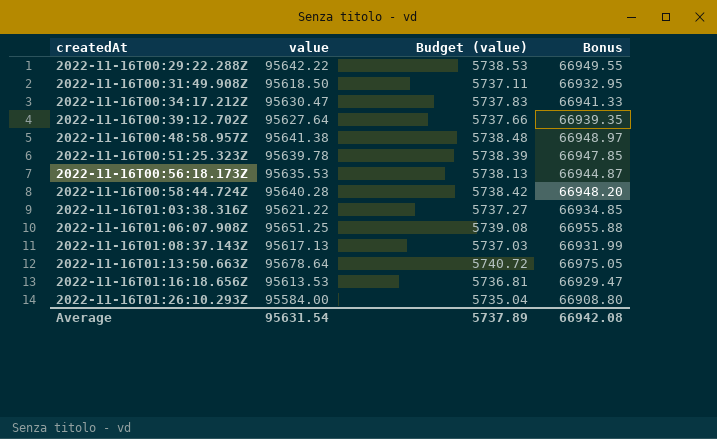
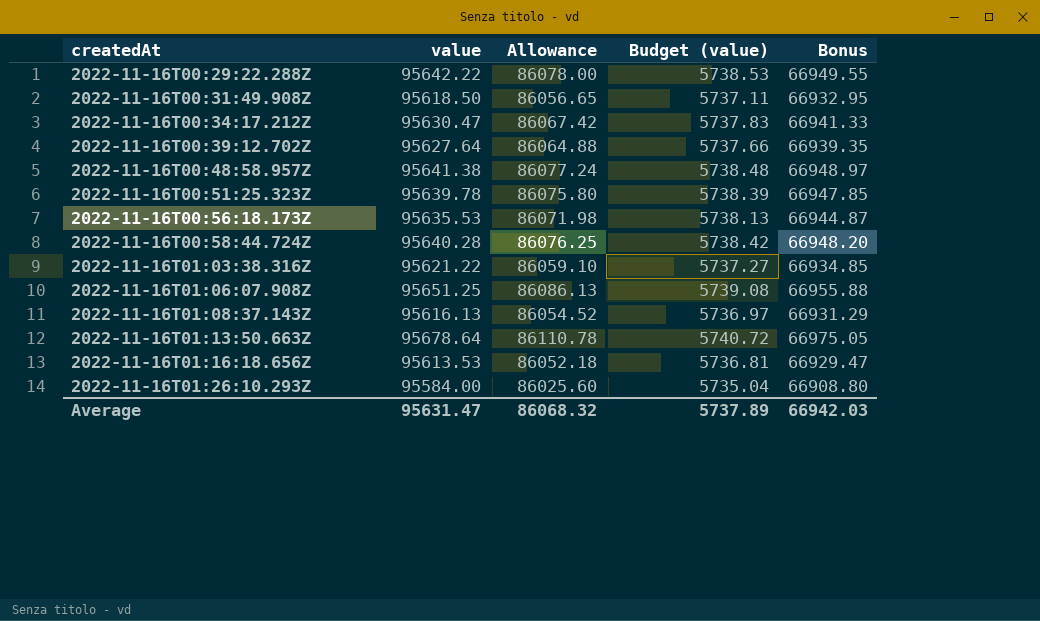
column Allowance | formula: none -> [value] * 0.9
2022-11-16T01:08:37.143Z | value: 95617.13 -> 95616.13
2022-11-16T01:08:37.143Z | Budget (value): 5737.03 -> 5736.97
2022-11-16T01:08:37.143Z | Bonus: 66931.99 -> 66931.29
Average | value: 95631.54 -> 95631.47
Average | Bonus: 66942.08 -> 66942.03

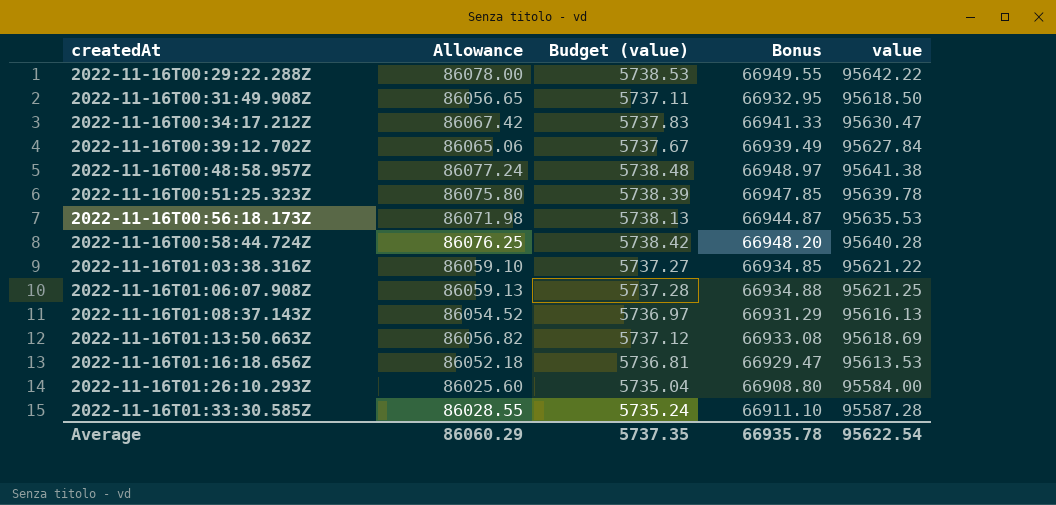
column value | position: 2 -> 5
2022-11-16T00:39:12.702Z | Allowance: 86064.88 -> 86065.06
2022-11-16T00:39:12.702Z | Budget (value): 5737.66 -> 5737.67
2022-11-16T00:39:12.702Z | Bonus: 66939.35 -> 66939.49
2022-11-16T00:39:12.702Z | value: 95627.64 -> 95627.84
2022-11-16T01:06:07.908Z | Allowance: 86086.13 -> 86059.13
2022-11-16T01:06:07.908Z | Budget (value): 5739.08 -> 5737.28
2022-11-16T01:06:07.908Z | Bonus: 66955.88 -> 66934.88
2022-11-16T01:06:07.908Z | value: 95651.25 -> 95621.25
2022-11-16T01:13:50.663Z | Allowance: 86110.78 -> 86056.82
2022-11-16T01:13:50.663Z | Budget (value): 5740.72 -> 5737.12
2022-11-16T01:13:50.663Z | Bonus: 66975.05 -> 66933.08
2022-11-16T01:13:50.663Z | value: 95678.64 -> 95618.69
row 2022-11-16T01:33:30.585Z: none -> 86028.55 | 5735.24 | 66911.10 | 95587.28
Average | Allowance: 86068.32 -> 86060.29
Average | Budget (value): 5737.89 -> 5737.35
Average | Bonus: 66942.03 -> 66935.78
Average | value: 95631.47 -> 95622.54

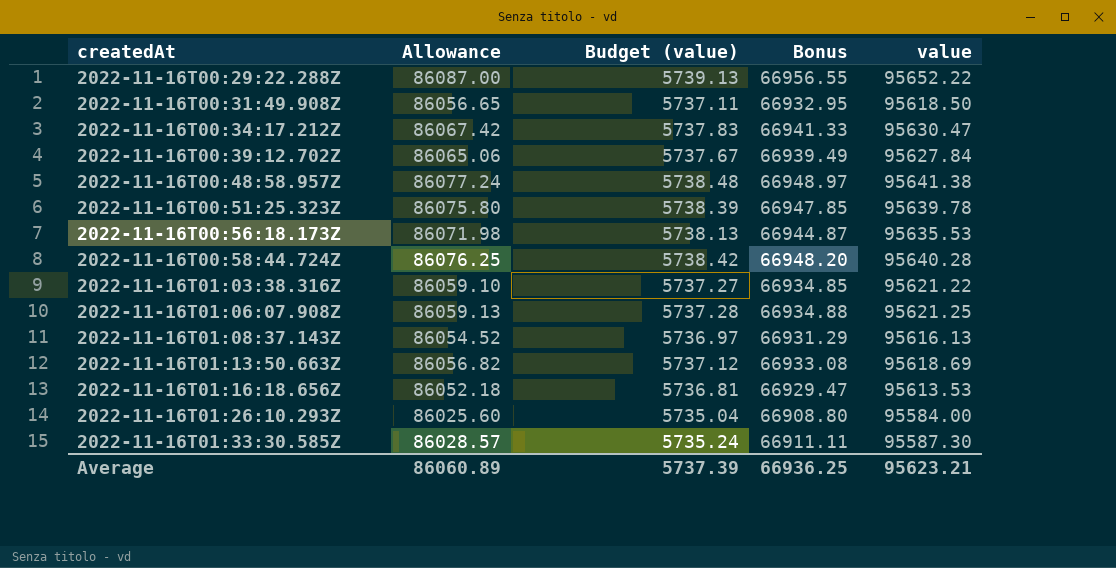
2022-11-16T00:29:22.288Z | Allowance: 86078.00 -> 86087.00
2022-11-16T00:29:22.288Z | Budget (value): 5738.53 -> 5739.13
2022-11-16T00:29:22.288Z | Bonus: 66949.55 -> 66956.55
2022-11-16T00:29:22.288Z | value: 95642.22 -> 95652.22
2022-11-16T01:33:30.585Z | Allowance: 86028.55 -> 86028.57
2022-11-16T01:33:30.585Z | Bonus: 66911.10 -> 66911.11
2022-11-16T01:33:30.585Z | value: 95587.28 -> 95587.30
Average | Allowance: 86060.29 -> 86060.89
Average | Budget (value): 5737.35 -> 5737.39
Average | Bonus: 66935.78 -> 66936.25
Average | value: 95622.54 -> 95623.21

